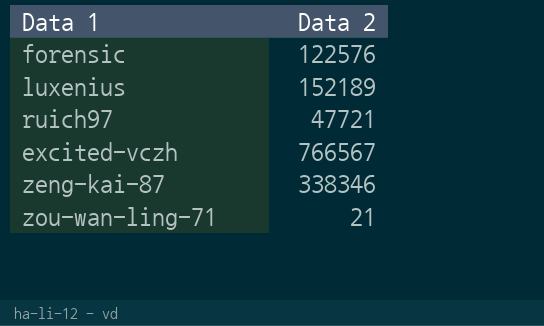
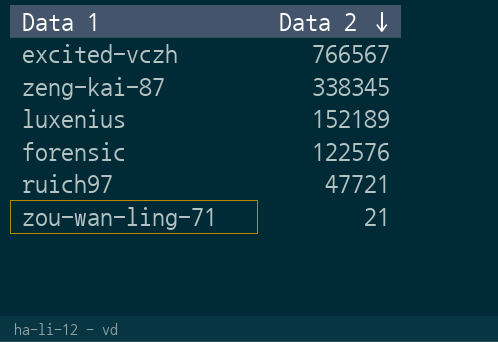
row order: none -> Data 2 descending
zeng-kai-87 | Data 2: 338346 -> 338345

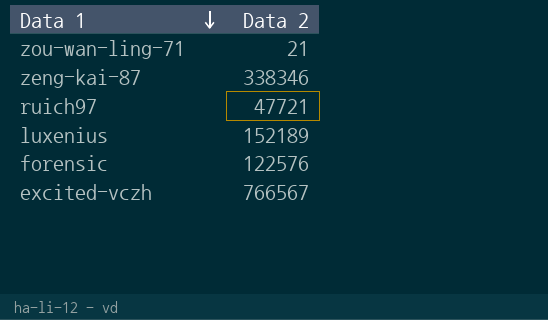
row order: Data 2 descending -> Data 1 descending
zeng-kai-87 | Data 2: 338345 -> 338346

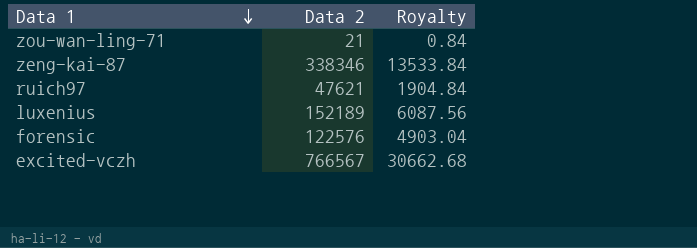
column Royalty | formula: none -> [Data 2] * 0.04
ruich97 | Data 2: 47721 -> 47621

